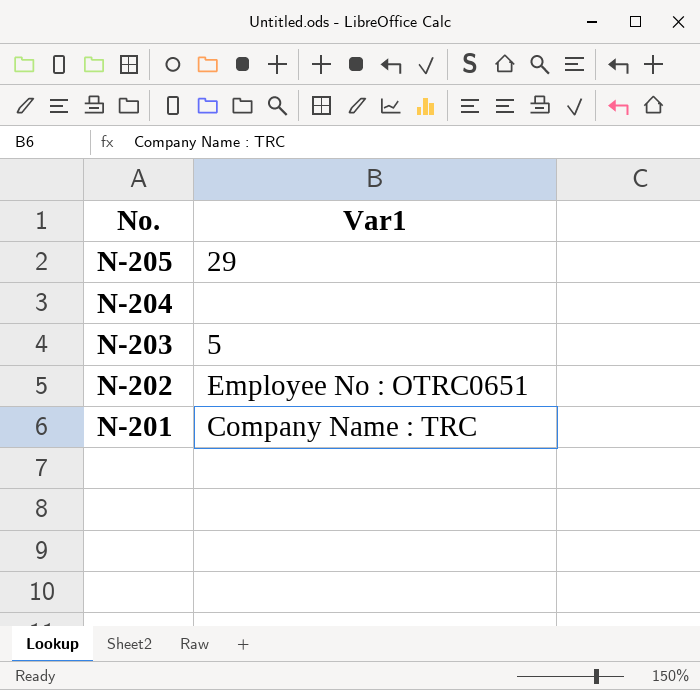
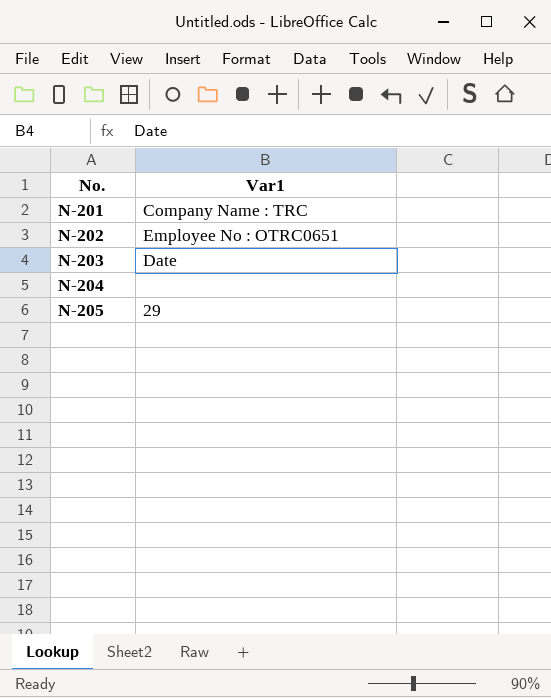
row order: No. descending -> No. ascending
N-203 | Var1: 5 -> Date

